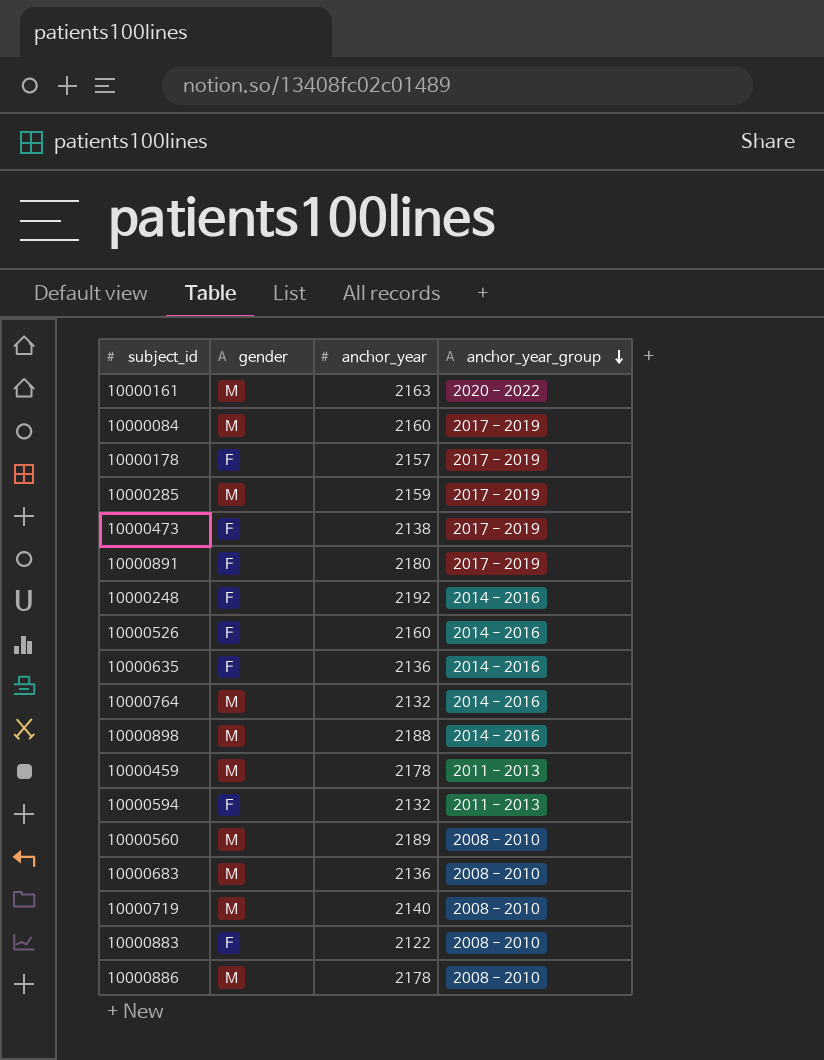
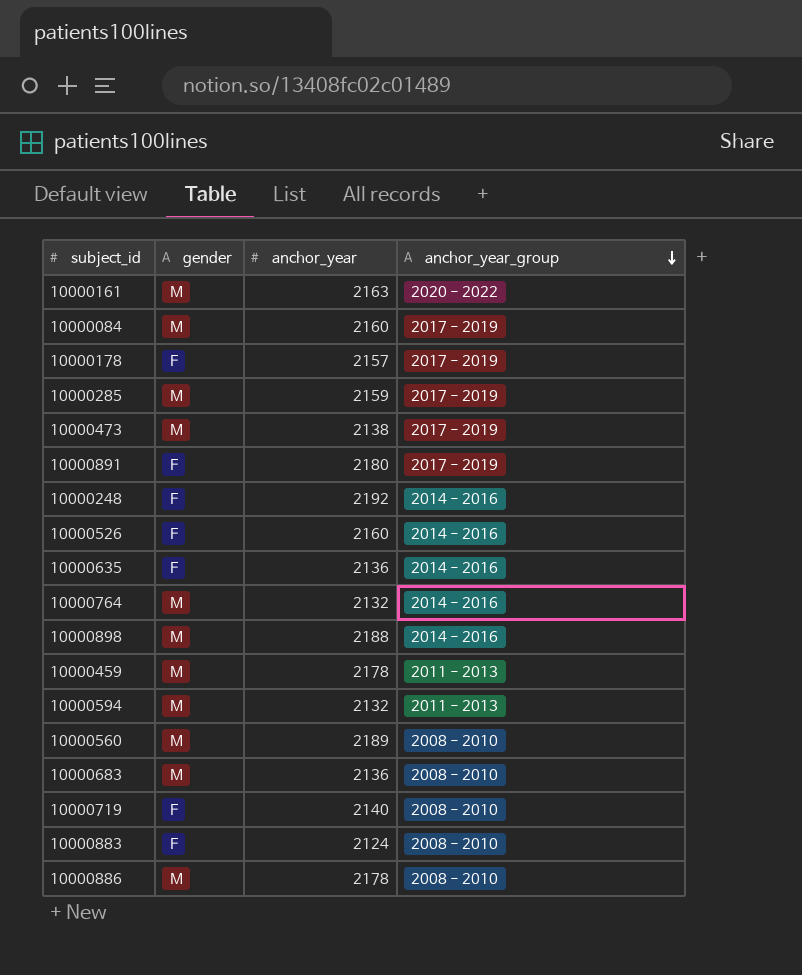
10000473 | gender: F -> M
10000594 | gender: F -> M
10000719 | gender: M -> F
10000883 | anchor_year: 2122 -> 2124

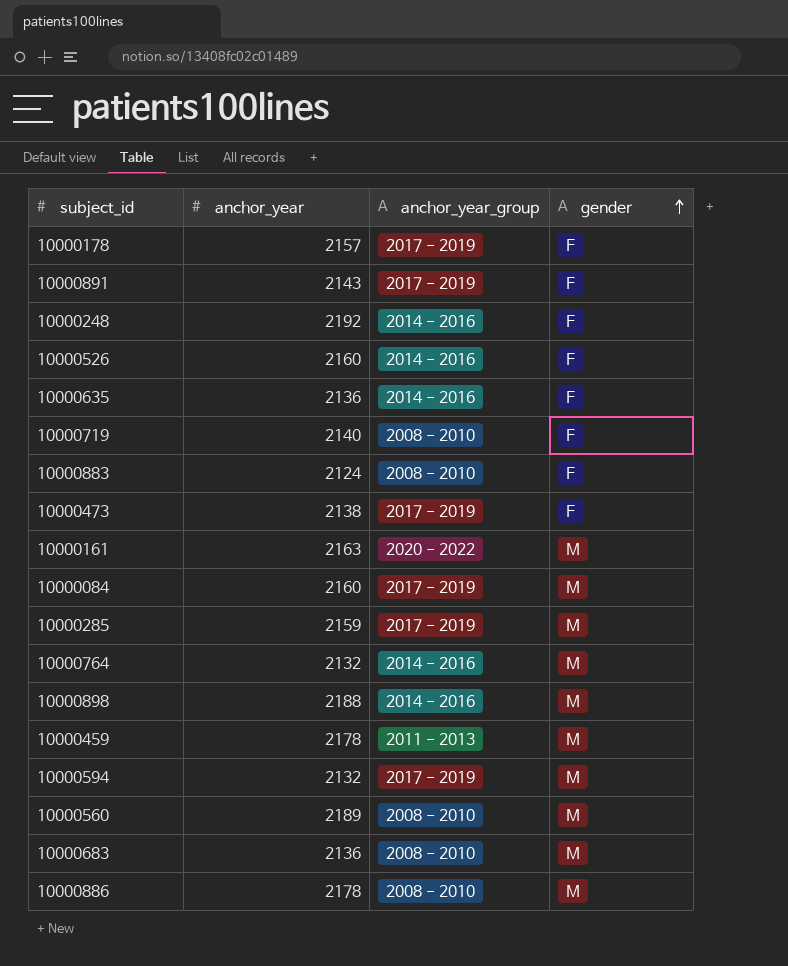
row order: anchor_year_group descending -> gender ascending
column gender | position: 2 -> 4
10000891 | anchor_year: 2180 -> 2143
10000473 | gender: M -> F
10000594 | anchor_year_group: 2011 - 2013 -> 2017 - 2019

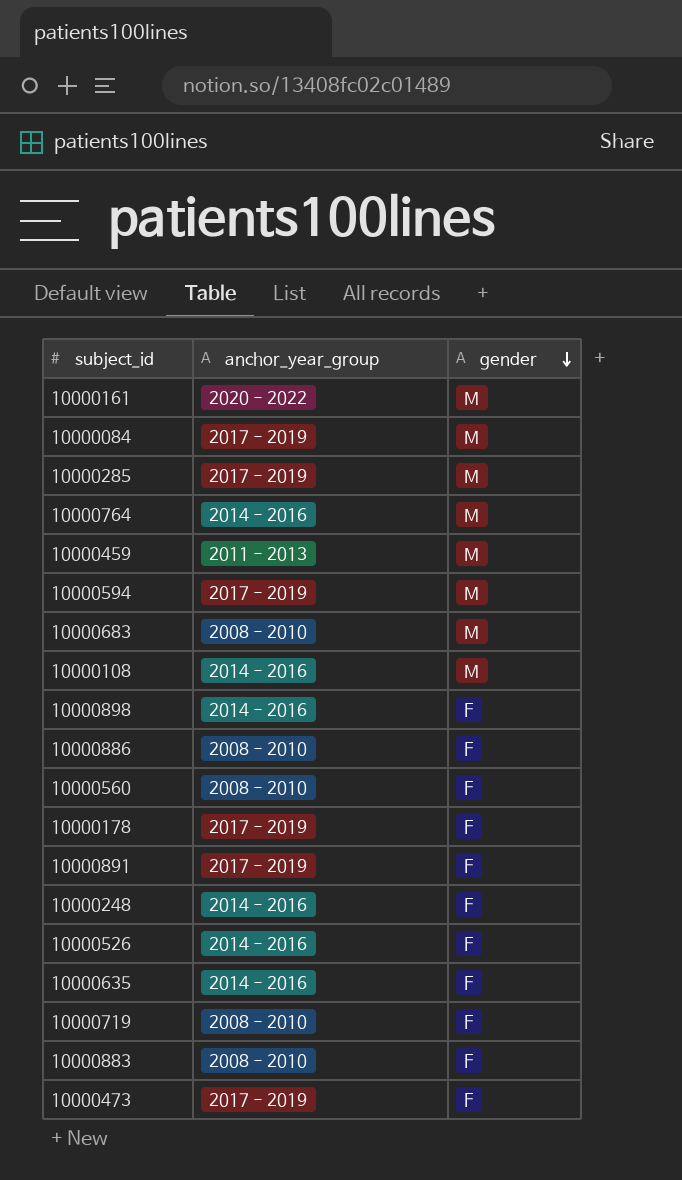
row order: gender ascending -> gender descending
column anchor_year | position: 2 -> none
row 10000108: none -> 2014 - 2016 | M
10000898 | gender: M -> F
10000886 | gender: M -> F
10000560 | gender: M -> F

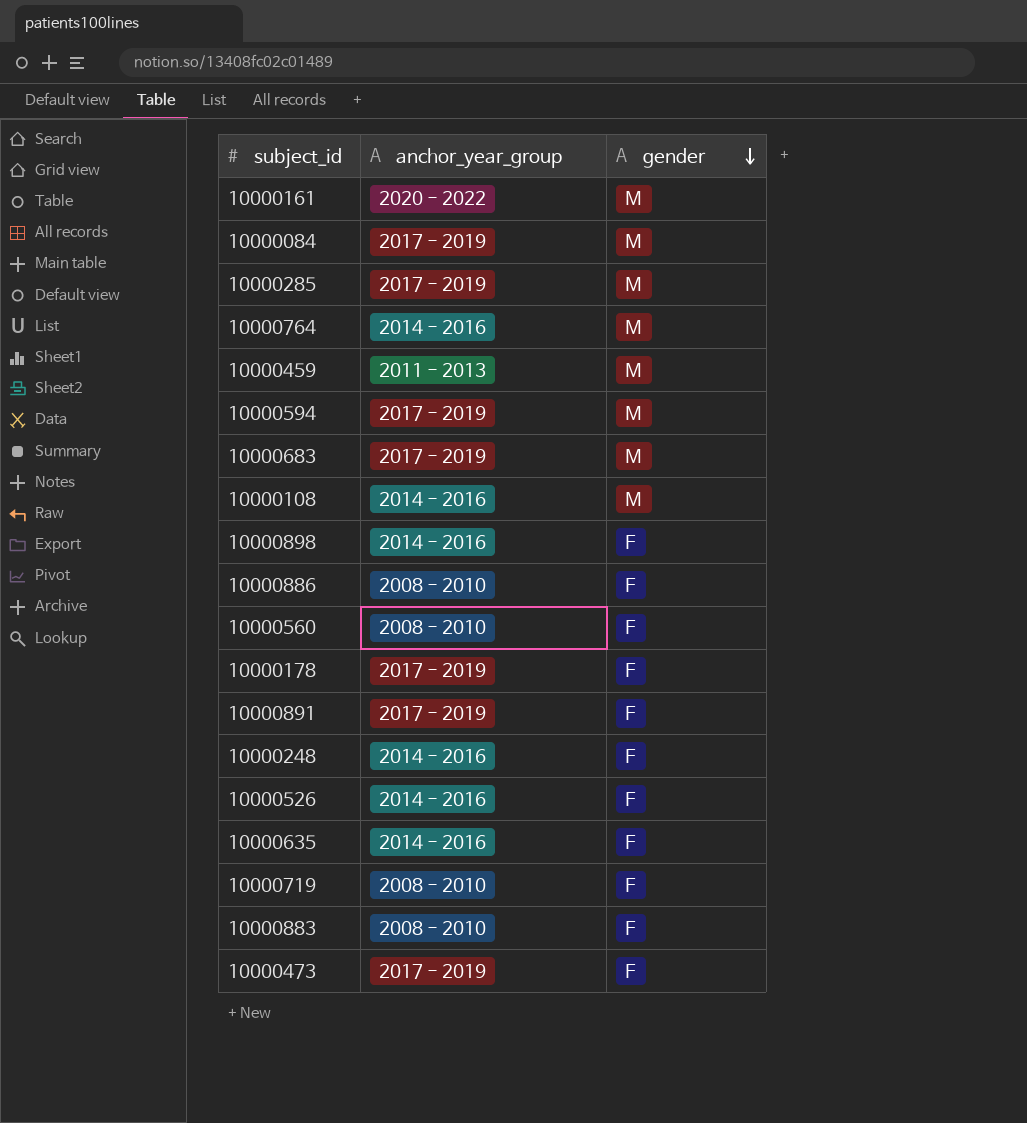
10000683 | anchor_year_group: 2008 - 2010 -> 2017 - 2019

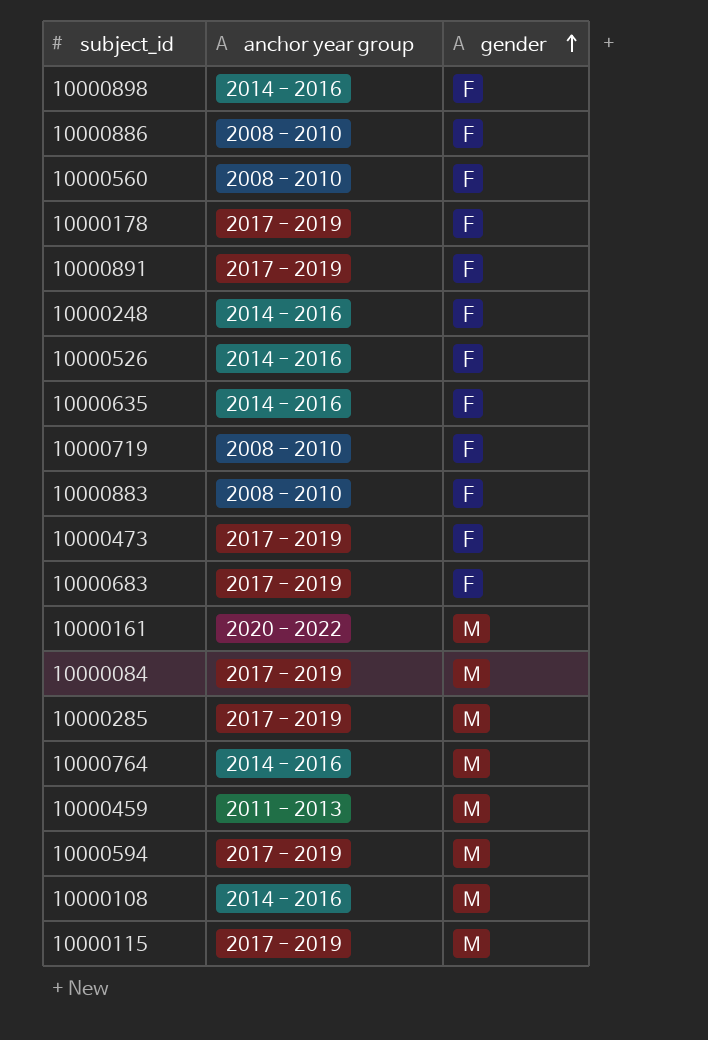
row order: gender descending -> gender ascending
column name: anchor_year_group -> anchor year group
10000683 | gender: M -> F
row 10000115: none -> 2017 - 2019 | M

